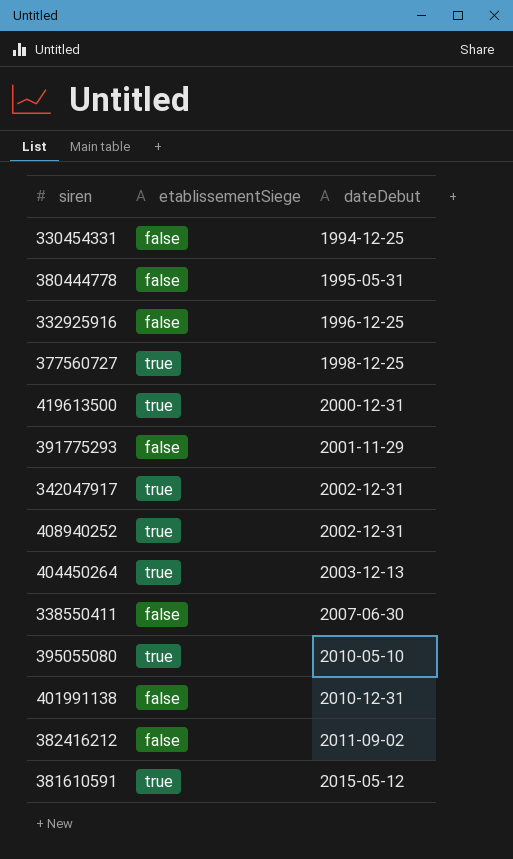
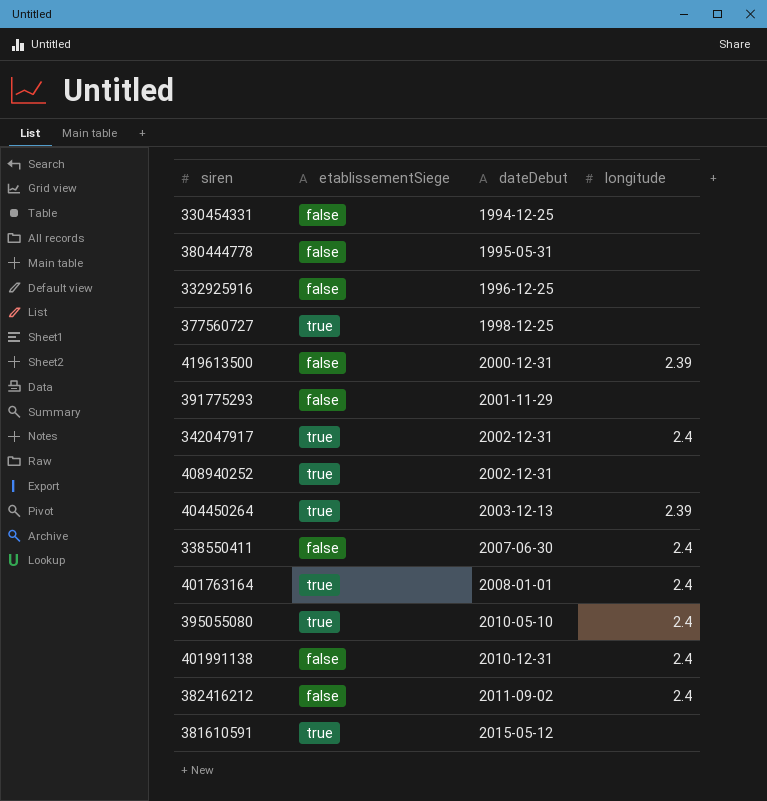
column longitude | position: none -> 4
419613500 | etablissementSiege: true -> false
row 401763164: none -> true | 2008-01-01 | 2.4

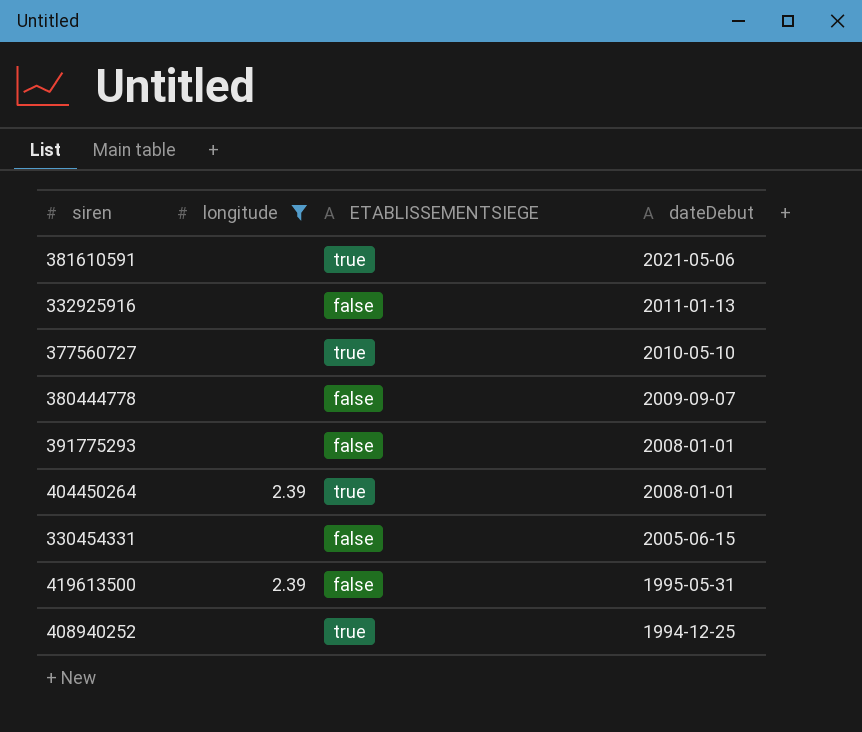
filter: none -> longitude != 2.4
row order: dateDebut ascending -> dateDebut descending
column longitude | position: 4 -> 2
column name: etablissementSiege -> ETABLISSEMENTSIEGE
381610591 | dateDebut: 2015-05-12 -> 2021-05-06
332925916 | dateDebut: 1996-12-25 -> 2011-01-13
377560727 | dateDebut: 1998-12-25 -> 2010-05-10
380444778 | dateDebut: 1995-05-31 -> 2009-09-07
391775293 | dateDebut: 2001-11-29 -> 2008-01-01
404450264 | dateDebut: 2003-12-13 -> 2008-01-01
330454331 | dateDebut: 1994-12-25 -> 2005-06-15
419613500 | dateDebut: 2000-12-31 -> 1995-05-31
408940252 | dateDebut: 2002-12-31 -> 1994-12-25

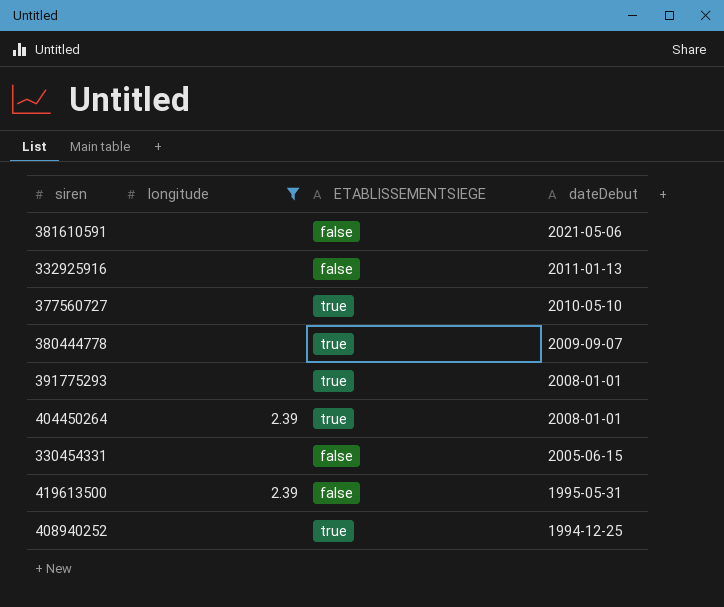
381610591 | ETABLISSEMENTSIEGE: true -> false
380444778 | ETABLISSEMENTSIEGE: false -> true
391775293 | ETABLISSEMENTSIEGE: false -> true

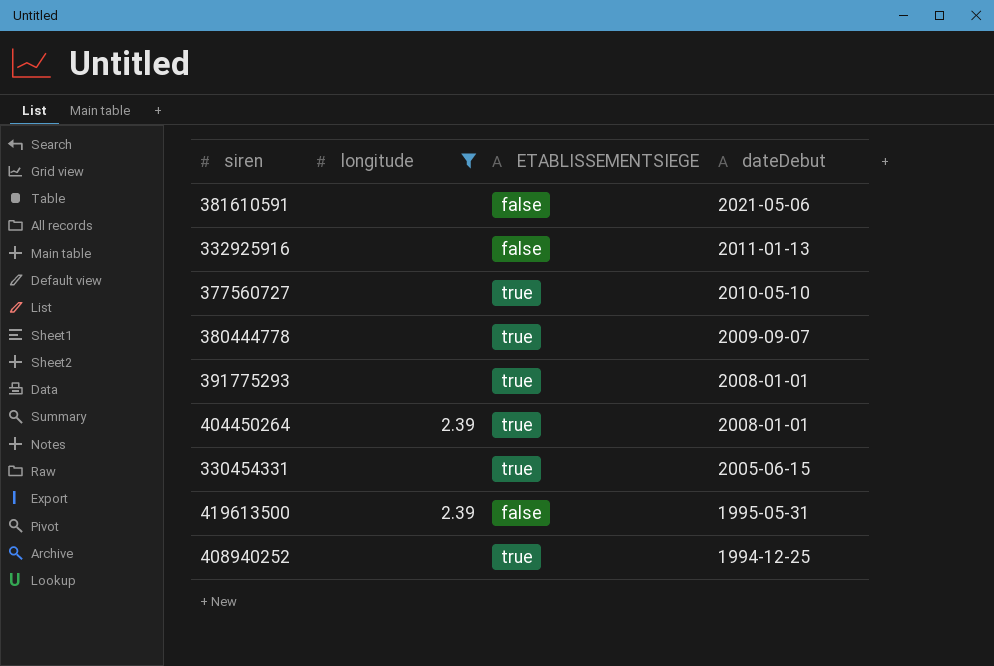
330454331 | ETABLISSEMENTSIEGE: false -> true

